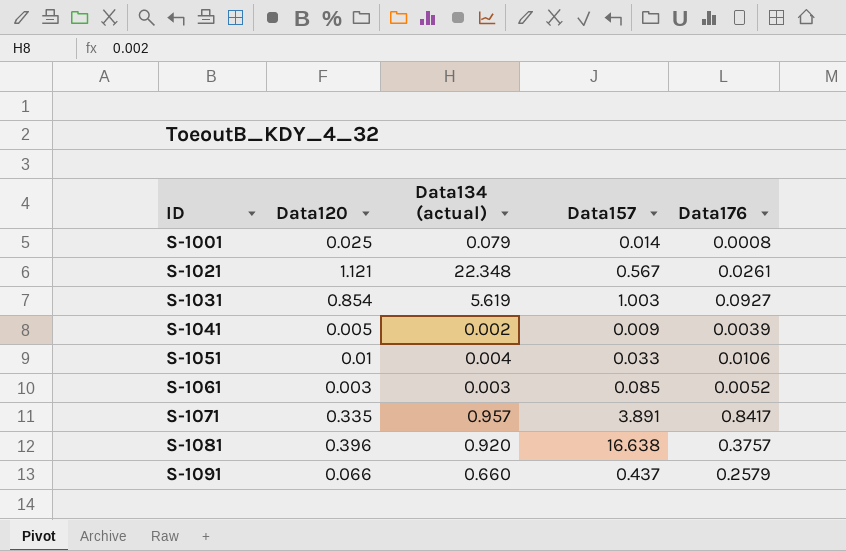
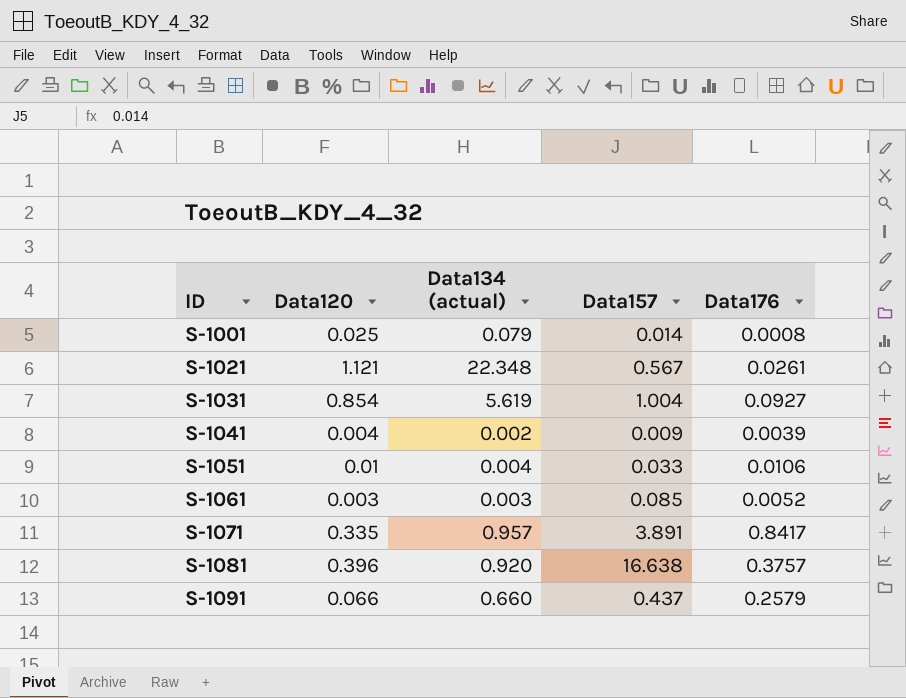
S-1031 | Data157: 1.003 -> 1.004
S-1041 | Data120: 0.005 -> 0.004

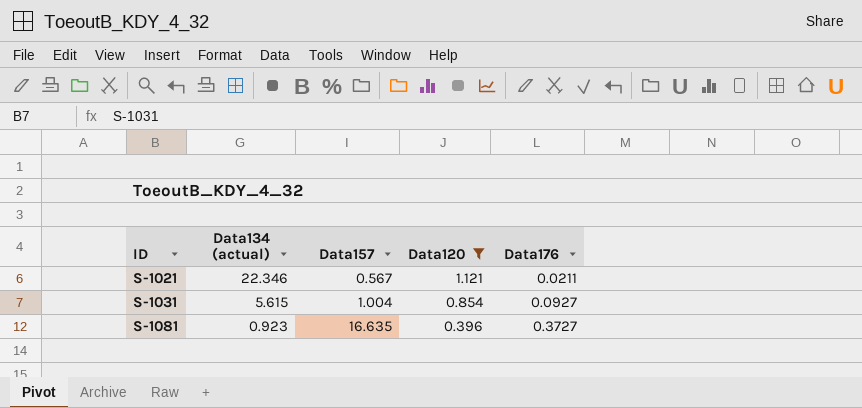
filter: none -> Data120 >= 0.396
column Data120 | position: 2 -> 4
S-1021 | Data134 (actual): 22.348 -> 22.346
S-1021 | Data176: 0.0261 -> 0.0211
S-1031 | Data134 (actual): 5.619 -> 5.615
S-1081 | Data134 (actual): 0.920 -> 0.923
S-1081 | Data157: 16.638 -> 16.635
S-1081 | Data176: 0.3757 -> 0.3727

